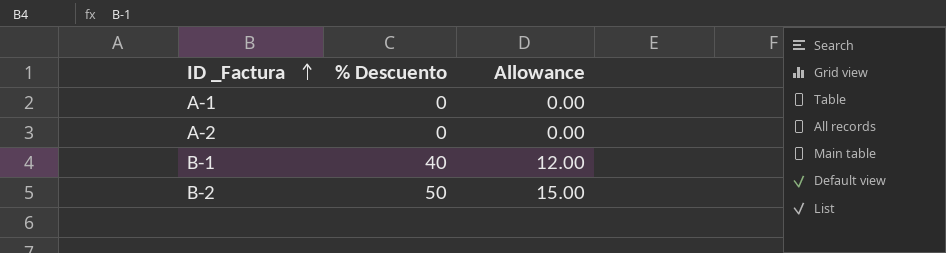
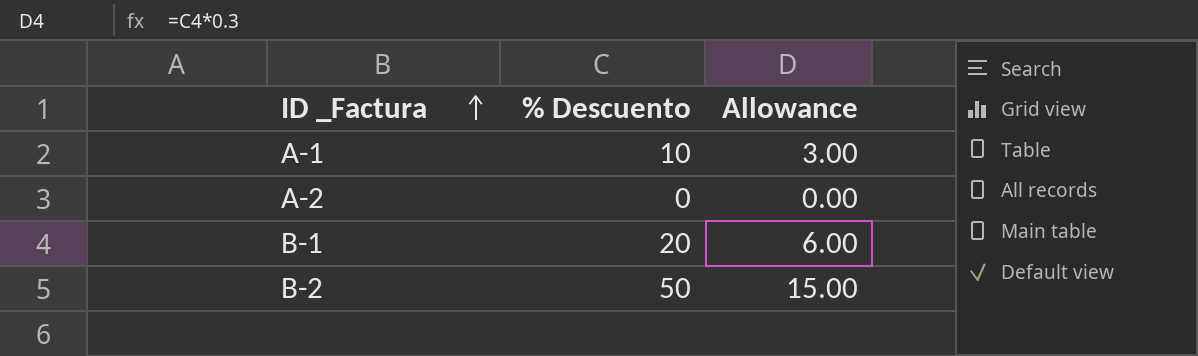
A-1 | % Descuento: 0 -> 10
A-1 | Allowance: 0.00 -> 3.00
B-1 | % Descuento: 40 -> 20
B-1 | Allowance: 12.00 -> 6.00

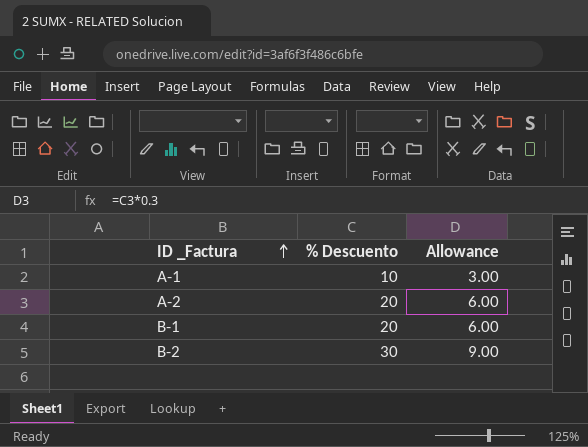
A-2 | % Descuento: 0 -> 20
A-2 | Allowance: 0.00 -> 6.00
B-2 | % Descuento: 50 -> 30
B-2 | Allowance: 15.00 -> 9.00

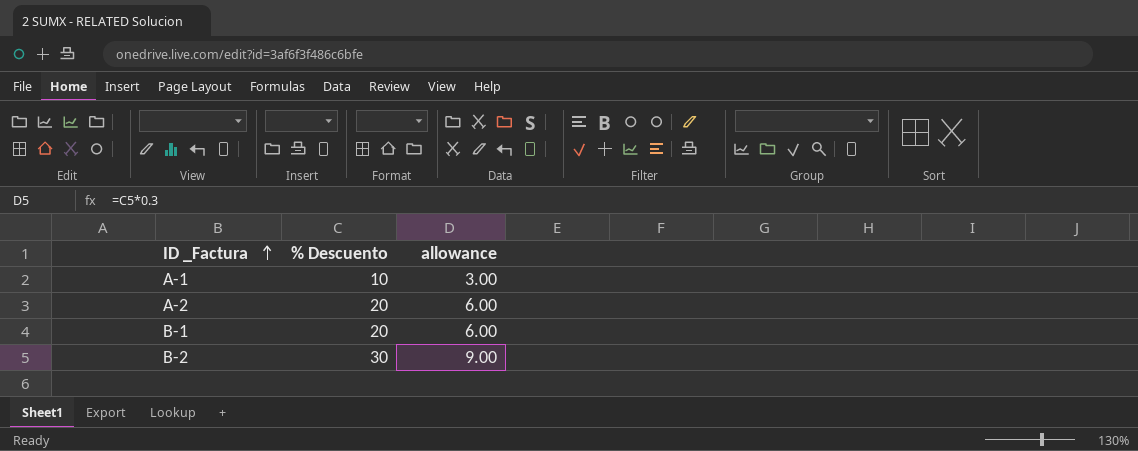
column name: Allowance -> allowance

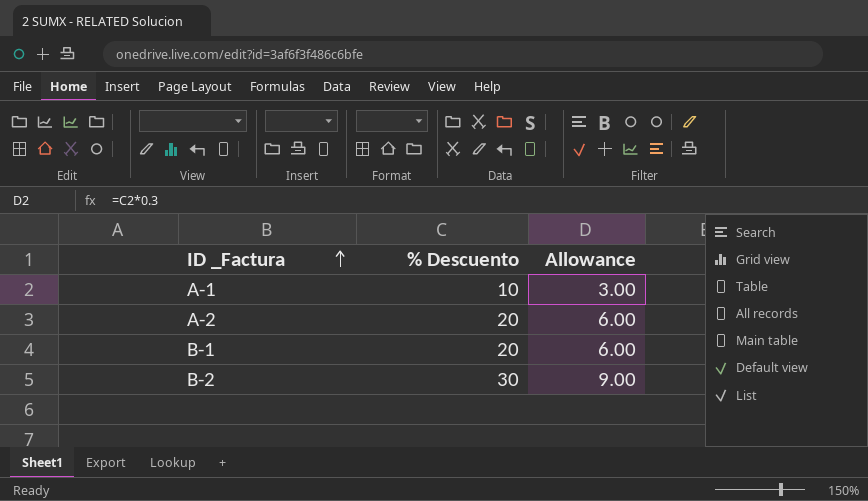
column name: allowance -> Allowance

